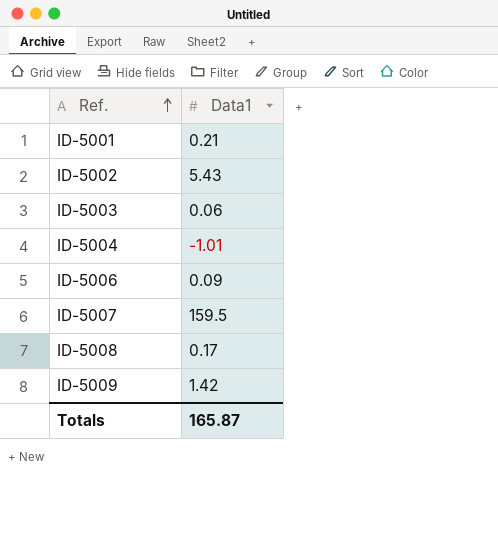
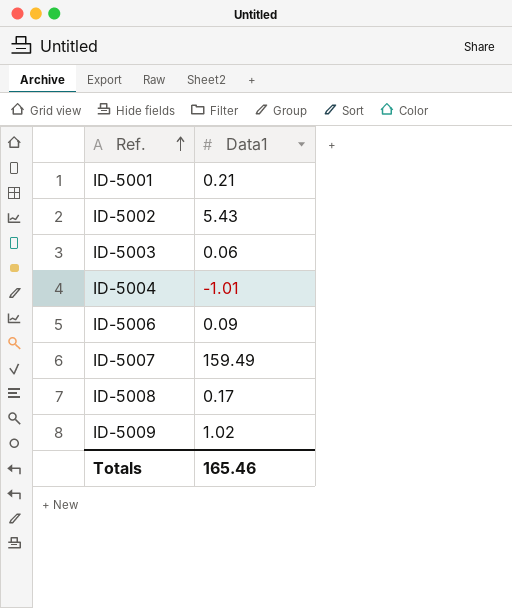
ID-5007 | Data1: 159.5 -> 159.49
ID-5009 | Data1: 1.42 -> 1.02
Totals | Data1: 165.87 -> 165.46

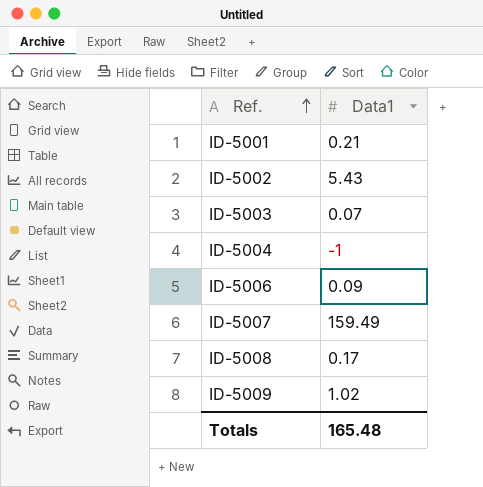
ID-5003 | Data1: 0.06 -> 0.07
ID-5004 | Data1: -1.01 -> -1
Totals | Data1: 165.46 -> 165.48

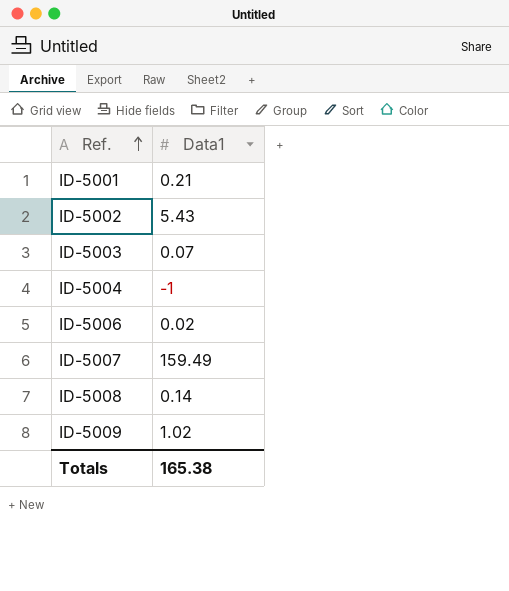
ID-5006 | Data1: 0.09 -> 0.02
ID-5008 | Data1: 0.17 -> 0.14
Totals | Data1: 165.48 -> 165.38

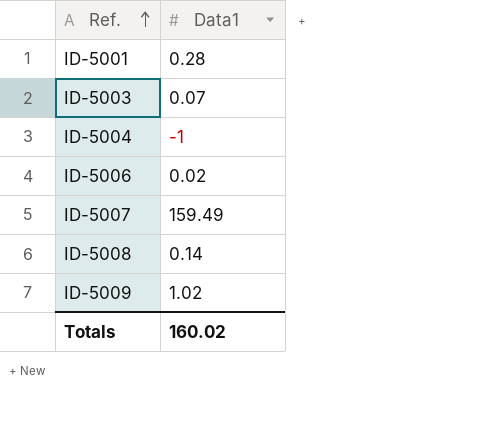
row ID-5002: 5.43 -> none
ID-5001 | Data1: 0.21 -> 0.28
Totals | Data1: 165.38 -> 160.02

